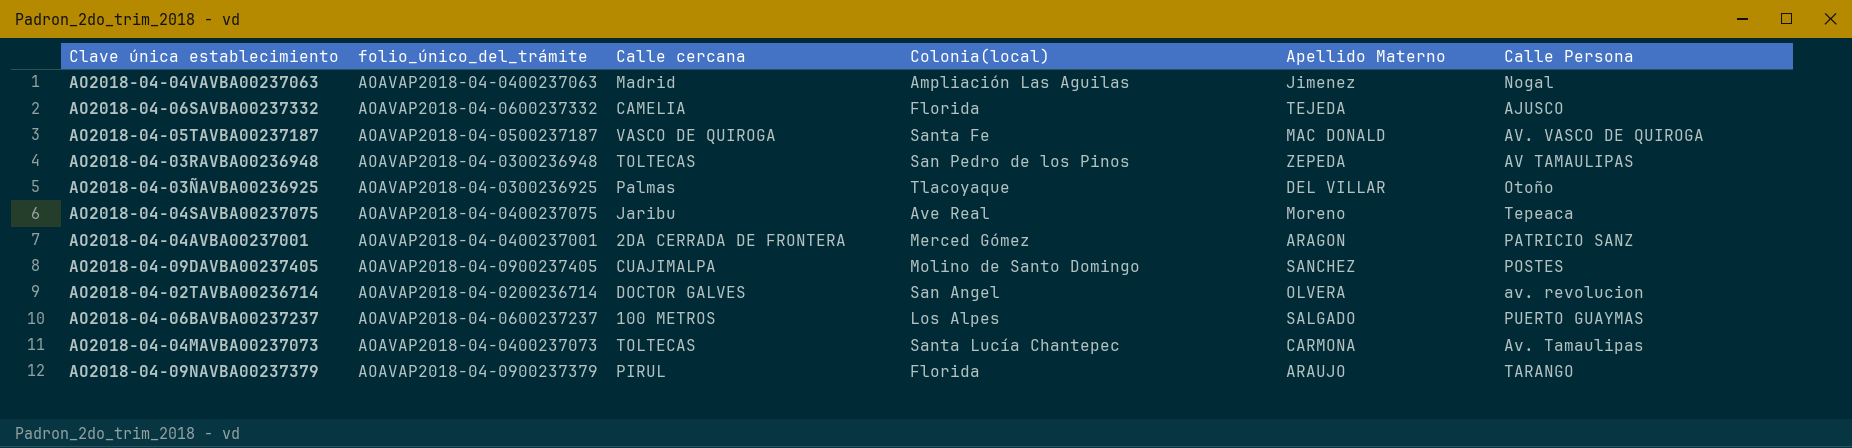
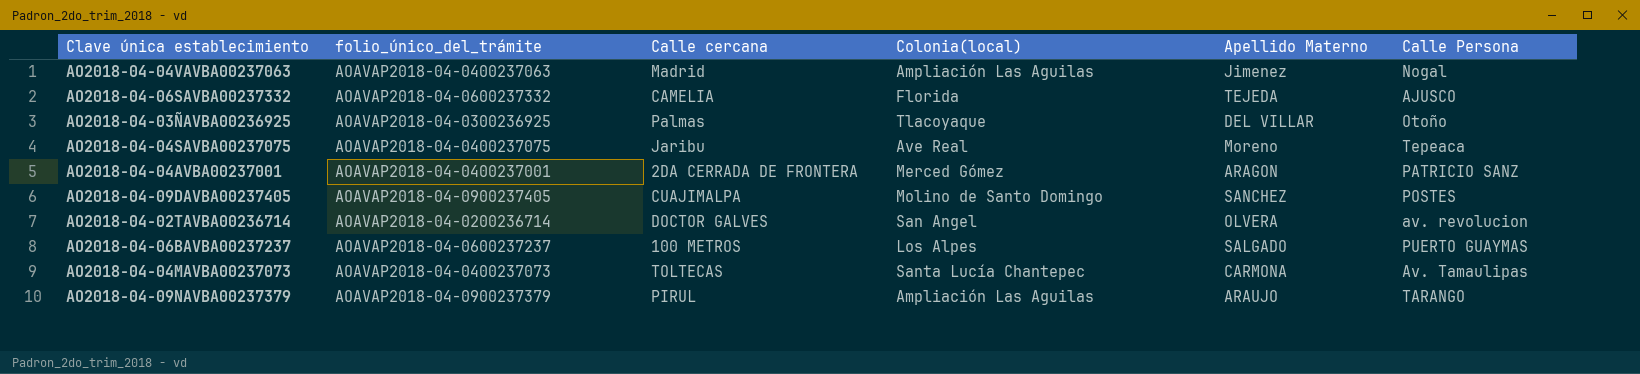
row AO2018-04-05TAVBA00237187: AOAVAP2018-04-0500237187 | VASCO DE QUIROGA | Santa Fe | MAC DONALD | AV. VASCO DE QUIROGA -> none
row AO2018-04-03RAVBA00236948: AOAVAP2018-04-0300236948 | TOLTECAS | San Pedro de los Pinos | ZEPEDA | AV TAMAULIPAS -> none
AO2018-04-09NAVBA00237379 | Colonia(local): Florida -> Ampliación Las Aguilas

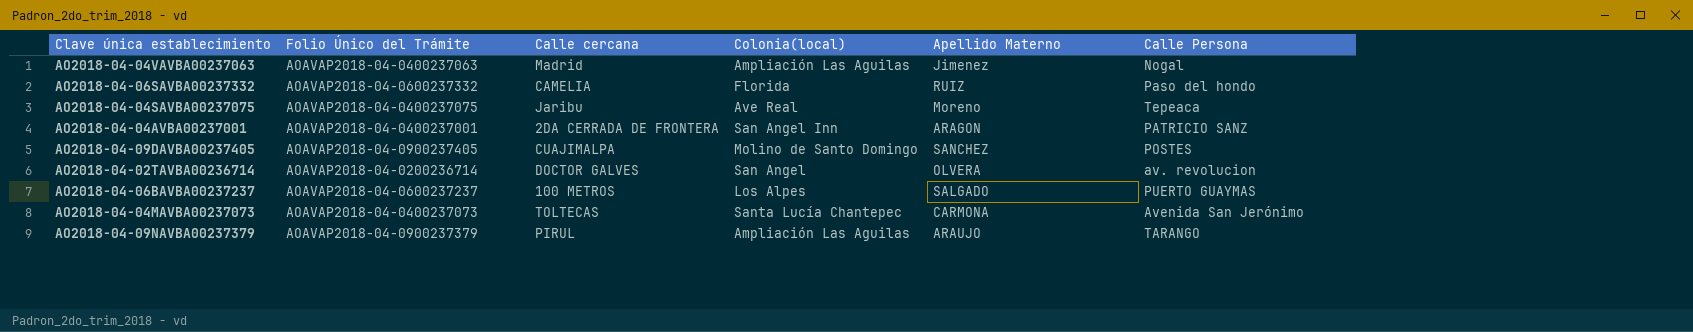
column name: folio_único_del_trámite -> Folio Único del Trámite
row AO2018-04-03ÑAVBA00236925: AOAVAP2018-04-0300236925 | Palmas | Tlacoyaque | DEL VILLAR | Otoño -> none
AO2018-04-06SAVBA00237332 | Apellido Materno: TEJEDA -> RUIZ
AO2018-04-06SAVBA00237332 | Calle Persona: AJUSCO -> Paso del hondo
AO2018-04-04AVBA00237001 | Colonia(local): Merced Gómez -> San Angel Inn
AO2018-04-04MAVBA00237073 | Calle Persona: Av. Tamaulipas -> Avenida San Jerónimo

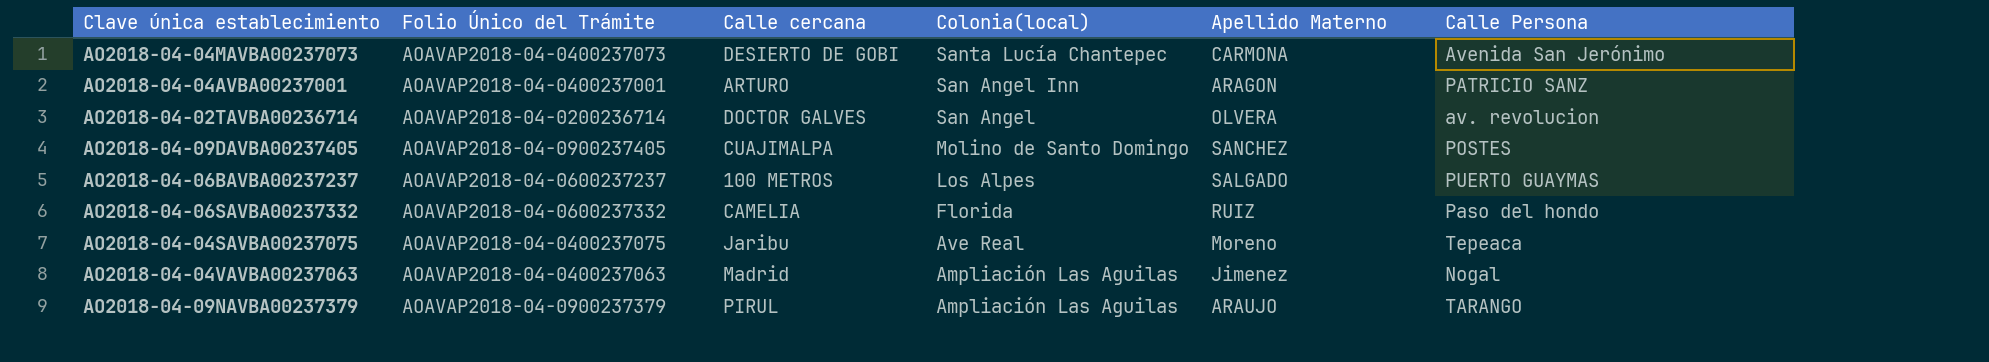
row order: none -> Colonia(local) descending
AO2018-04-04MAVBA00237073 | Calle cercana: TOLTECAS -> DESIERTO DE GOBI
AO2018-04-04AVBA00237001 | Calle cercana: 2DA CERRADA DE FRONTERA -> ARTURO

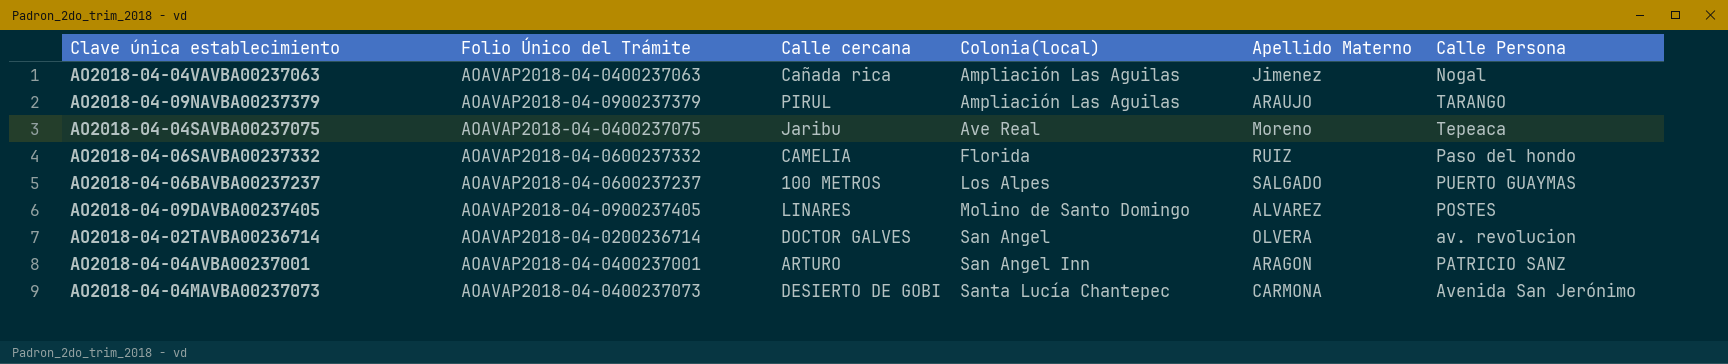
row order: Colonia(local) descending -> Colonia(local) ascending
AO2018-04-04VAVBA00237063 | Calle cercana: Madrid -> Cañada rica
AO2018-04-09DAVBA00237405 | Calle cercana: CUAJIMALPA -> LINARES
AO2018-04-09DAVBA00237405 | Apellido Materno: SANCHEZ -> ALVAREZ

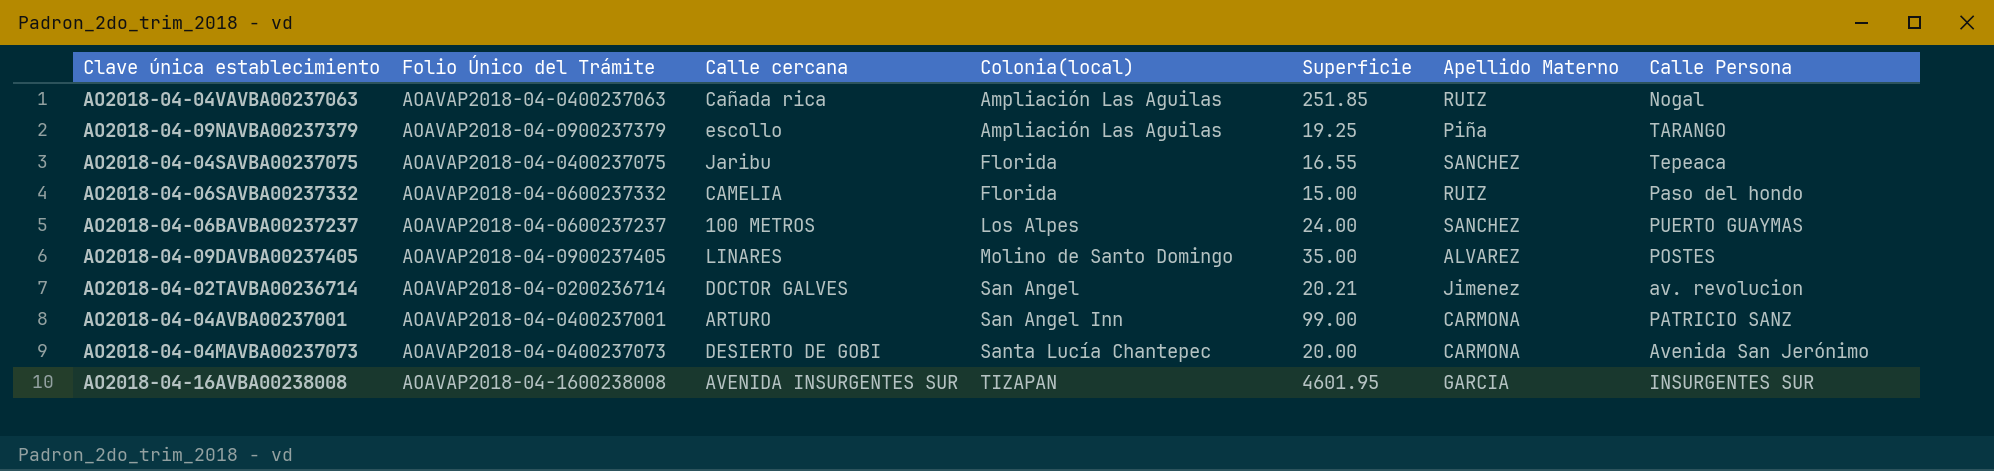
column Superficie | position: none -> 5
AO2018-04-04VAVBA00237063 | Apellido Materno: Jimenez -> RUIZ
AO2018-04-09NAVBA00237379 | Calle cercana: PIRUL -> escollo
AO2018-04-09NAVBA00237379 | Apellido Materno: ARAUJO -> Piña
AO2018-04-04SAVBA00237075 | Colonia(local): Ave Real -> Florida
AO2018-04-04SAVBA00237075 | Apellido Materno: Moreno -> SANCHEZ
AO2018-04-06BAVBA00237237 | Apellido Materno: SALGADO -> SANCHEZ
AO2018-04-02TAVBA00236714 | Apellido Materno: OLVERA -> Jimenez
AO2018-04-04AVBA00237001 | Apellido Materno: ARAGON -> CARMONA
row AO2018-04-16AVBA00238008: none -> AOAVAP2018-04-1600238008 | AVENIDA INSURGENTES SUR | TIZAPAN | 4601.95 | GARCIA | INSURGENTES SUR

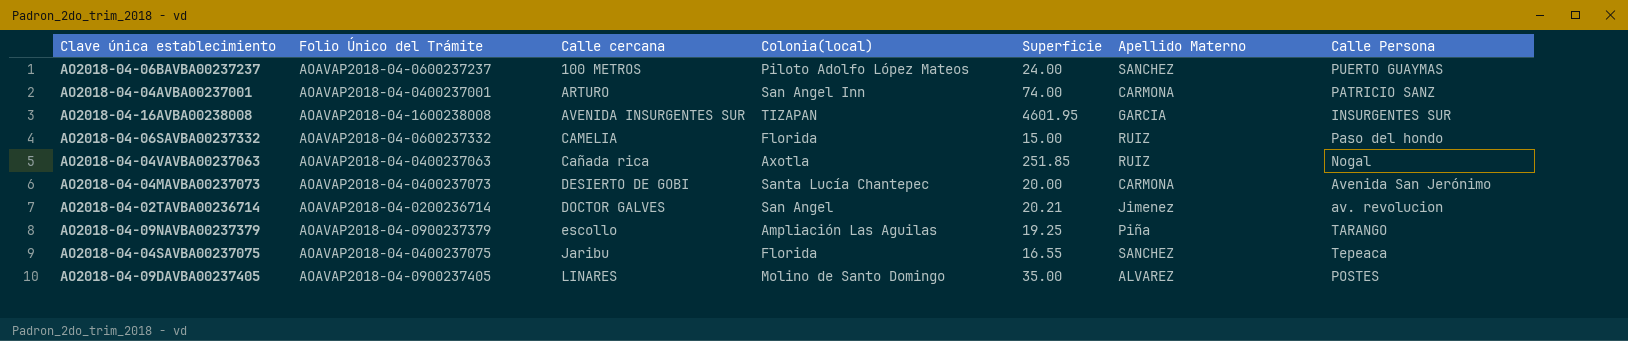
row order: Colonia(local) ascending -> Calle cercana ascending
AO2018-04-06BAVBA00237237 | Colonia(local): Los Alpes -> Piloto Adolfo López Mateos
AO2018-04-04AVBA00237001 | Superficie: 99.00 -> 74.00
AO2018-04-04VAVBA00237063 | Colonia(local): Ampliación Las Aguilas -> Axotla

